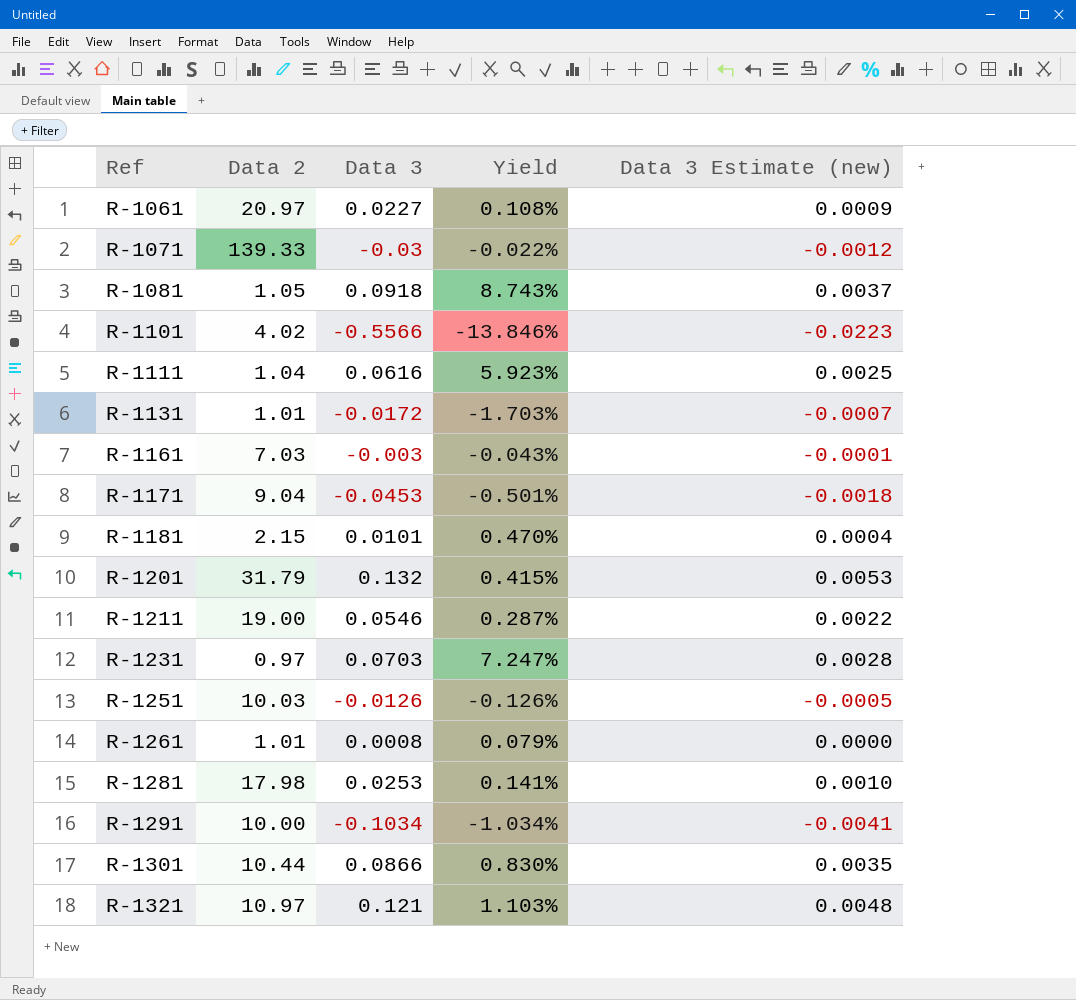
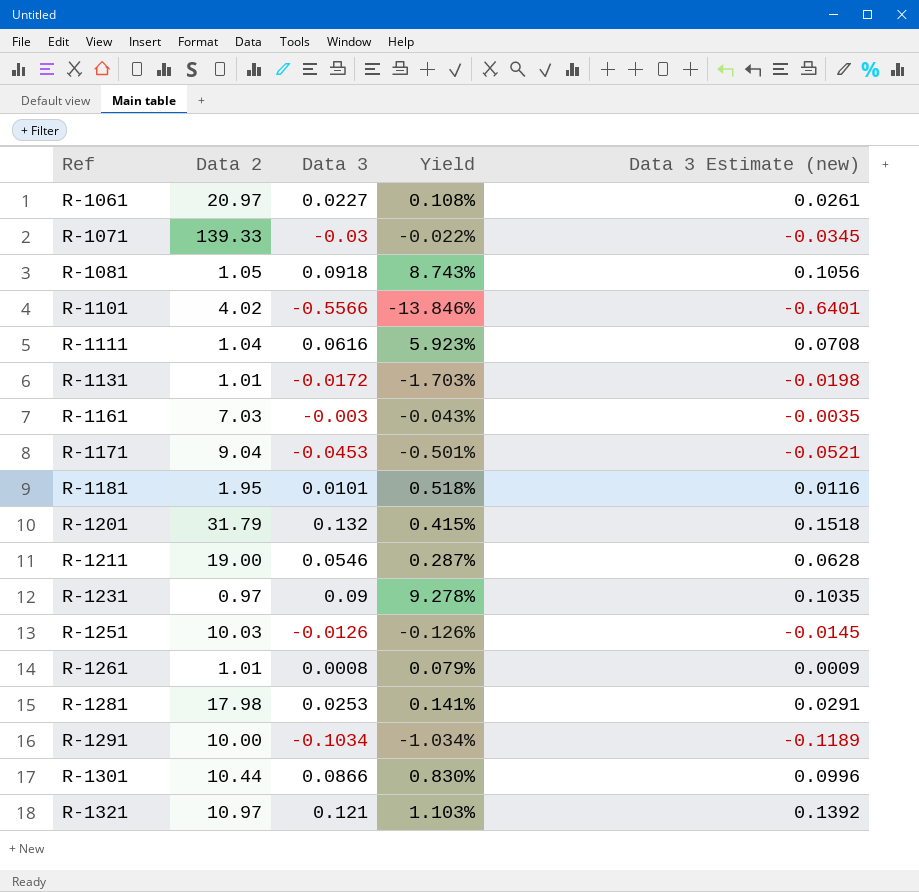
column Data 3 Estimate (new) | formula: [Data 3] * 0.04 -> [Data 3] * 1.15
R-1181 | Data 2: 2.15 -> 1.95
R-1181 | Yield: 0.470% -> 0.518%
R-1231 | Data 3: 0.0703 -> 0.09
R-1231 | Yield: 7.247% -> 9.278%

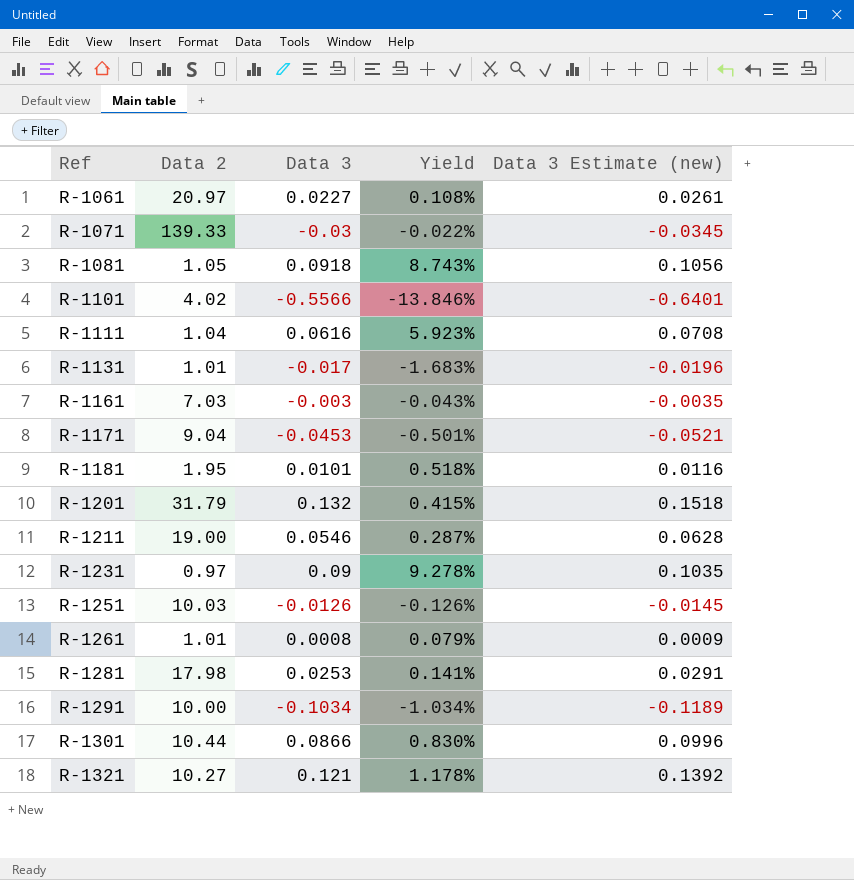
R-1131 | Data 3: -0.0172 -> -0.017
R-1131 | Yield: -1.703% -> -1.683%
R-1131 | Data 3 Estimate (new): -0.0198 -> -0.0196
R-1321 | Data 2: 10.97 -> 10.27
R-1321 | Yield: 1.103% -> 1.178%

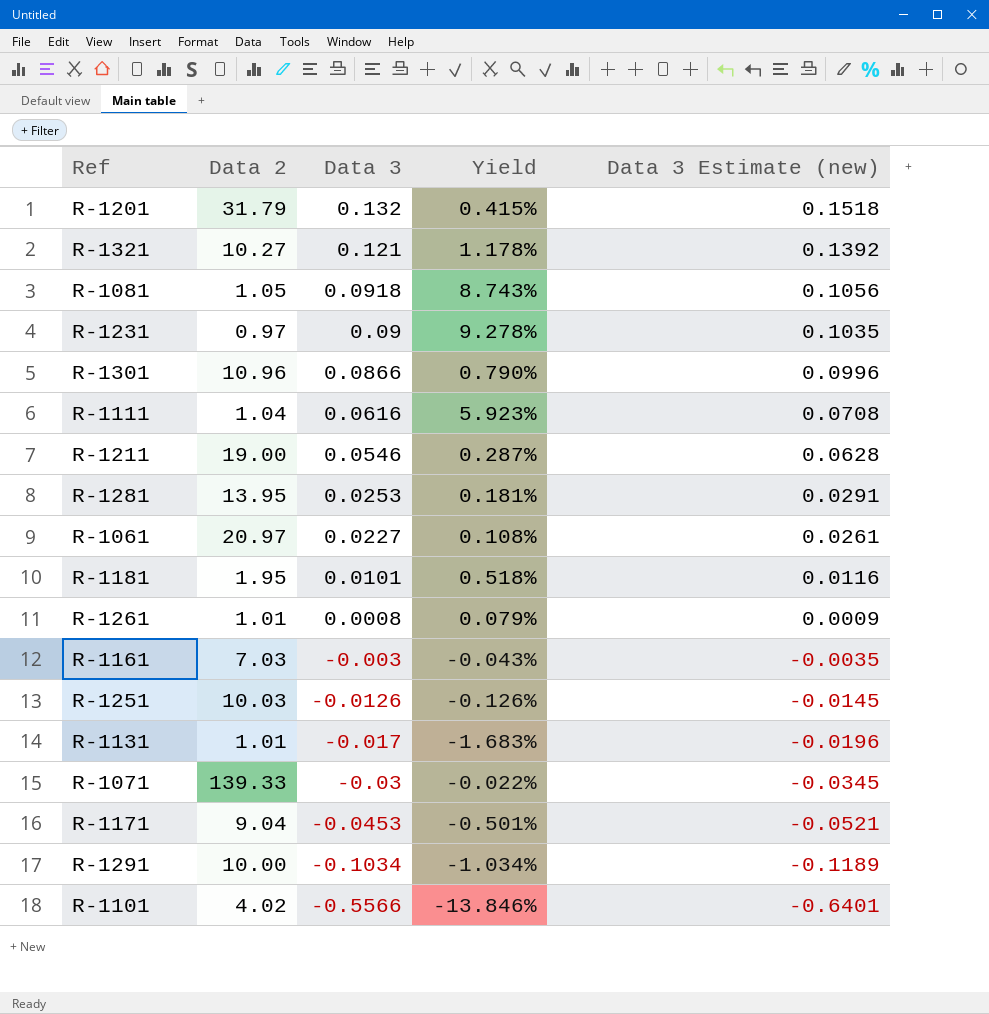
row order: Ref ascending -> Data 3 descending
R-1301 | Data 2: 10.44 -> 10.96
R-1301 | Yield: 0.830% -> 0.790%
R-1281 | Data 2: 17.98 -> 13.95
R-1281 | Yield: 0.141% -> 0.181%

